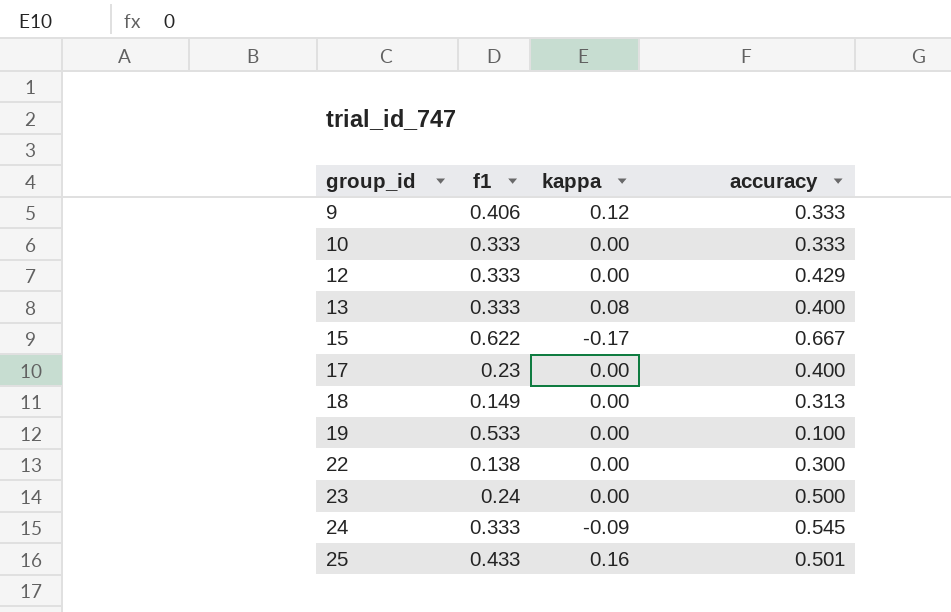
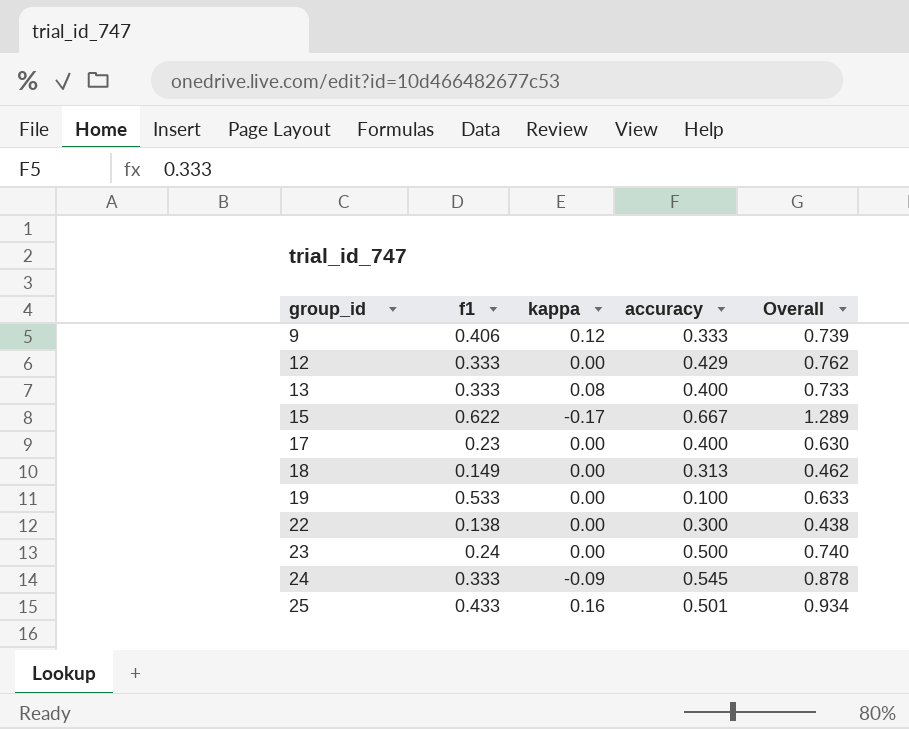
column Overall | formula: none -> [f1] + [accuracy]
row 10: 0.333 | 0.00 | 0.333 -> none

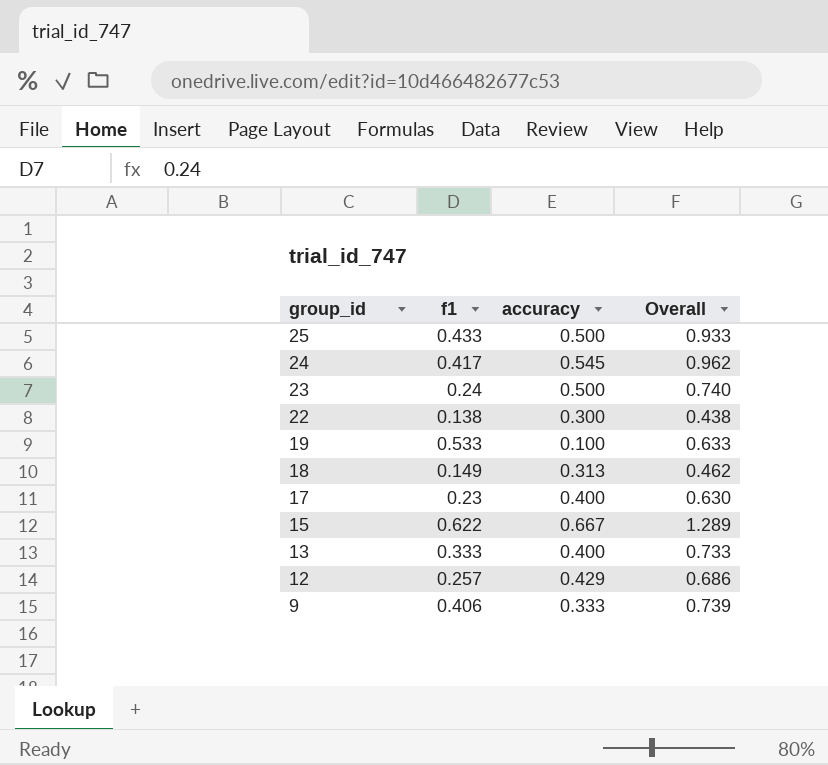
row order: group_id ascending -> group_id descending
column kappa | position: 3 -> none
25 | accuracy: 0.501 -> 0.500
25 | Overall: 0.934 -> 0.933
24 | f1: 0.333 -> 0.417
24 | Overall: 0.878 -> 0.962
12 | f1: 0.333 -> 0.257
12 | Overall: 0.762 -> 0.686

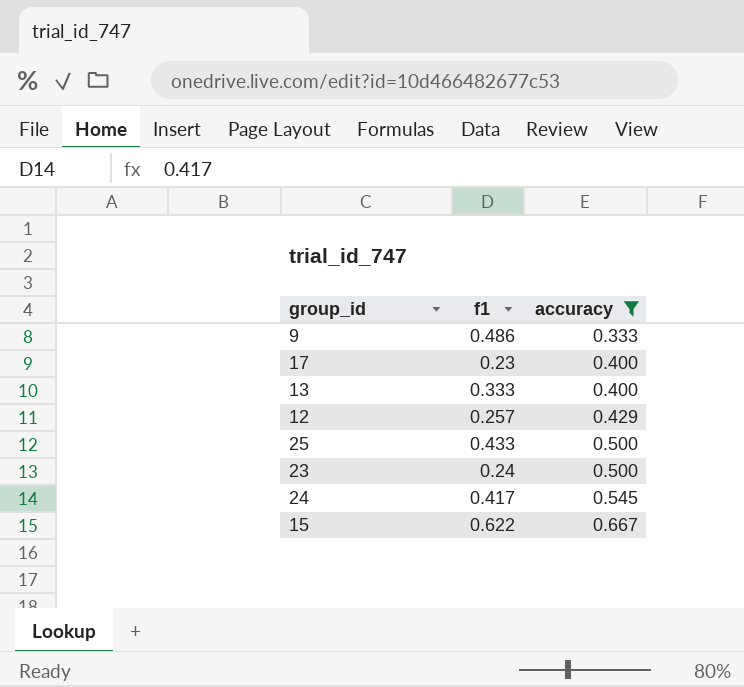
filter: none -> accuracy >= 0.333
row order: group_id descending -> accuracy ascending
column Overall | formula: [f1] + [accuracy] -> none
9 | f1: 0.406 -> 0.486

